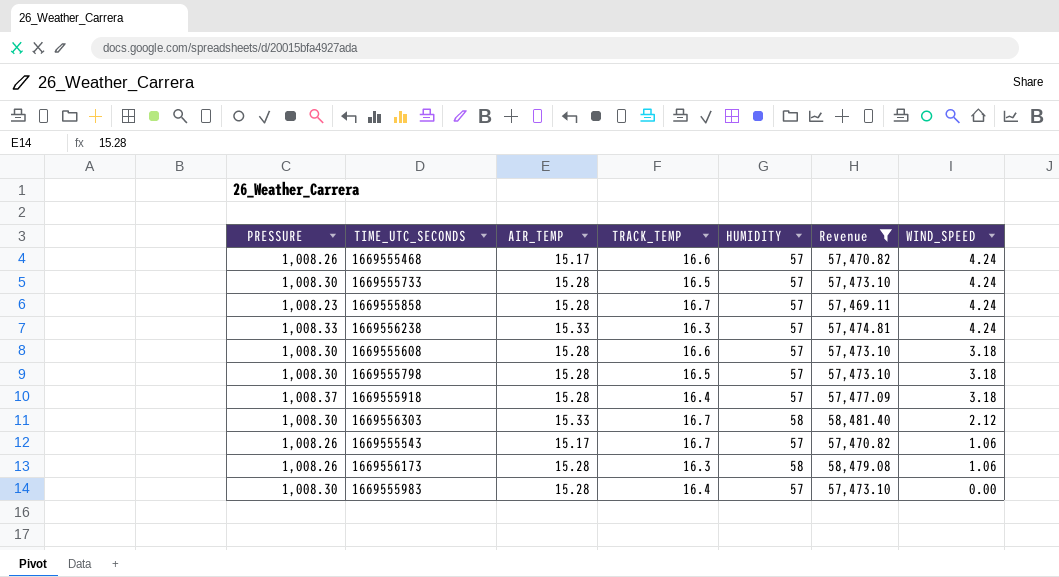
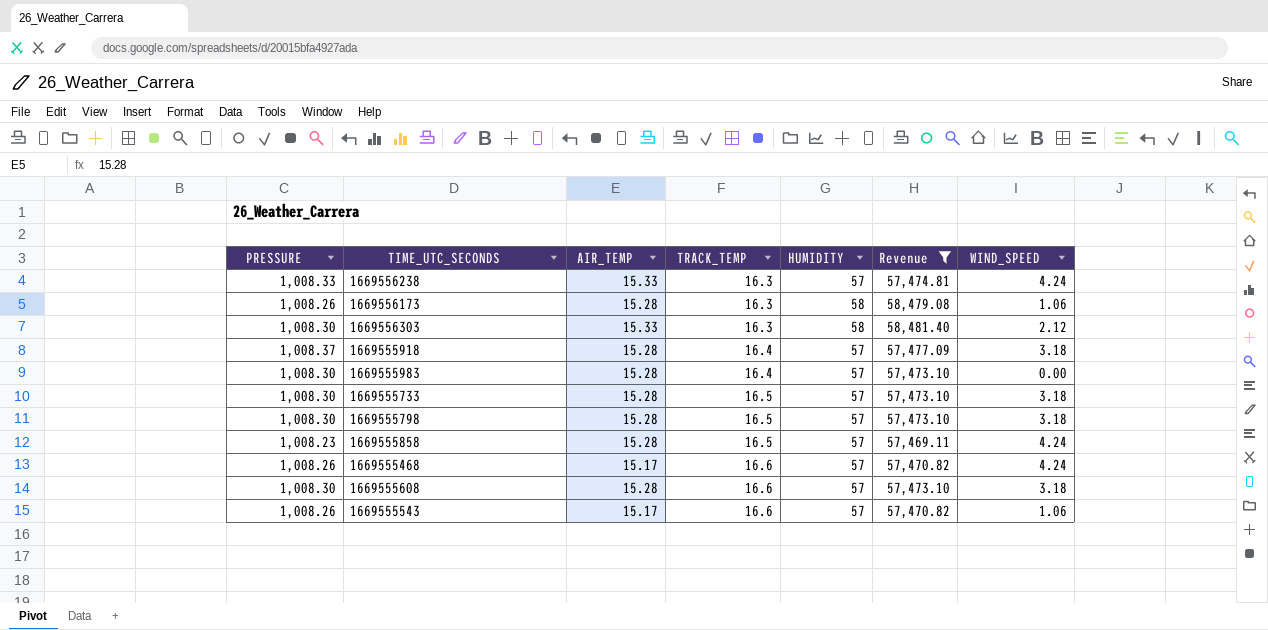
row order: WIND_SPEED descending -> TRACK_TEMP ascending
1669556303 | TRACK_TEMP: 16.7 -> 16.3
1669555733 | WIND_SPEED: 4.24 -> 3.18
1669555858 | TRACK_TEMP: 16.7 -> 16.5
1669555543 | TRACK_TEMP: 16.7 -> 16.6

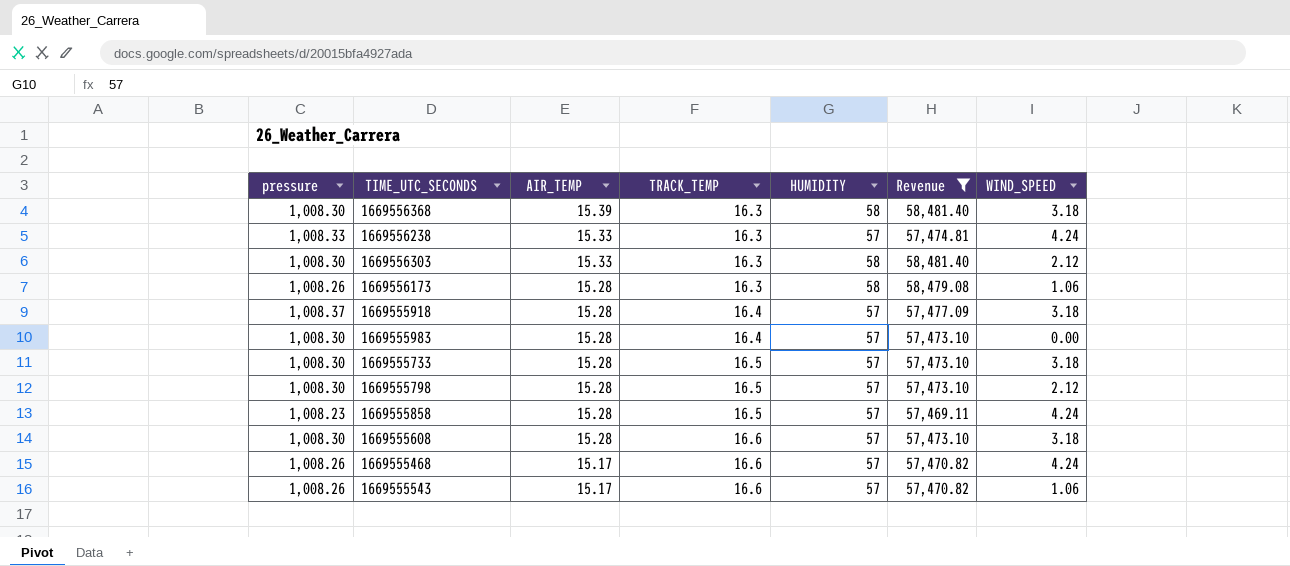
row order: TRACK_TEMP ascending -> AIR_TEMP descending
column name: PRESSURE -> pressure
row 1669556368: none -> 1,008.30 | 15.39 | 16.3 | 58 | 58,481.40 | 3.18
1669555798 | WIND_SPEED: 3.18 -> 2.12

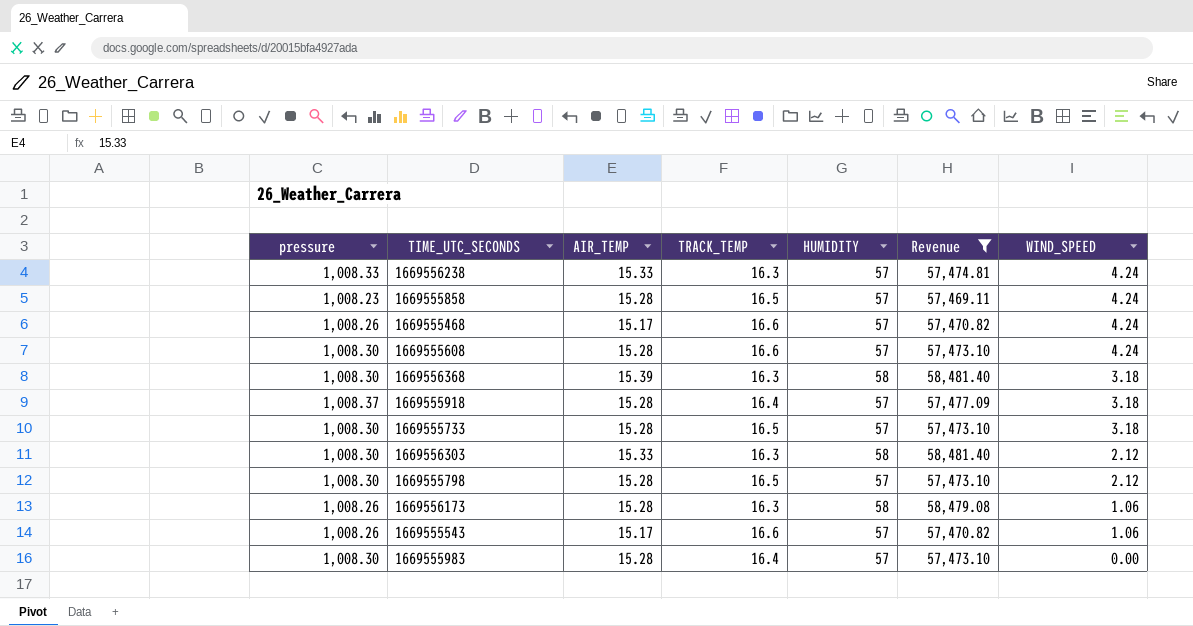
row order: AIR_TEMP descending -> WIND_SPEED descending
1669555608 | WIND_SPEED: 3.18 -> 4.24

